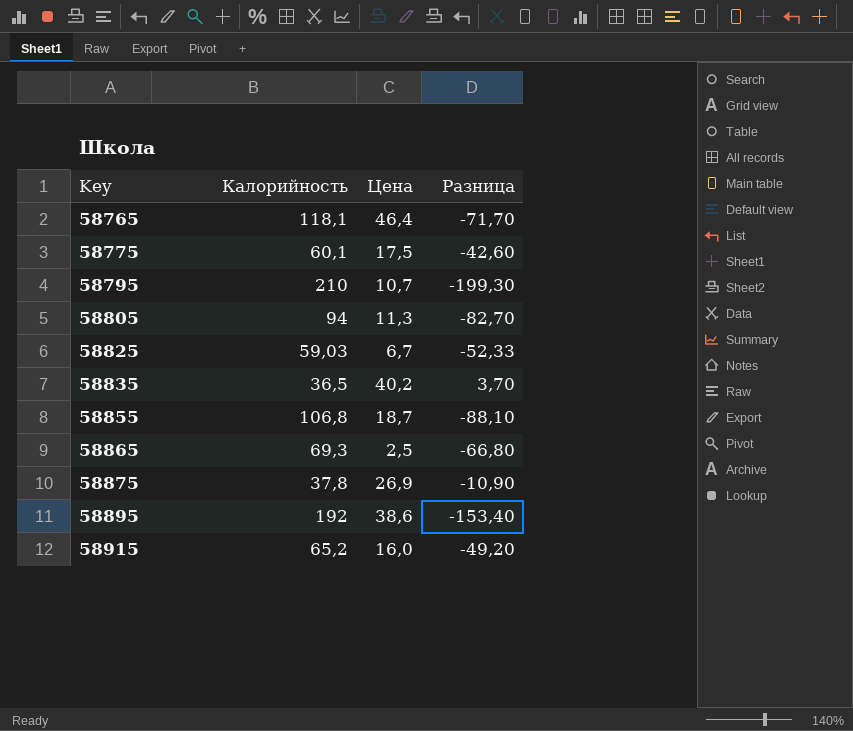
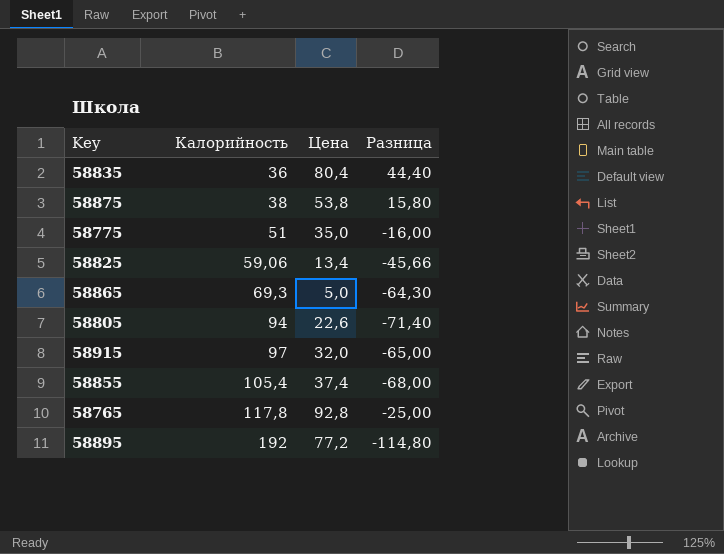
row order: Key ascending -> Калорийность ascending
row 58795: 210 | 10,7 | -199,30 -> none
58835 | Калорийность: 36,5 -> 36
58835 | Цена: 40,2 -> 80,4
58835 | Разница: 3,70 -> 44,40
58875 | Калорийность: 37,8 -> 38
58875 | Цена: 26,9 -> 53,8
58875 | Разница: -10,90 -> 15,80
58775 | Калорийность: 60,1 -> 51
58775 | Цена: 17,5 -> 35,0
58775 | Разница: -42,60 -> -16,00
58825 | Калорийность: 59,03 -> 59,06
58825 | Цена: 6,7 -> 13,4
58825 | Разница: -52,33 -> -45,66
58865 | Цена: 2,5 -> 5,0
58865 | Разница: -66,80 -> -64,30
58805 | Цена: 11,3 -> 22,6
58805 | Разница: -82,70 -> -71,40
58915 | Калорийность: 65,2 -> 97
58915 | Цена: 16,0 -> 32,0
58915 | Разница: -49,20 -> -65,00
58855 | Калорийность: 106,8 -> 105,4
58855 | Цена: 18,7 -> 37,4
58855 | Разница: -88,10 -> -68,00
58765 | Калорийность: 118,1 -> 117,8
58765 | Цена: 46,4 -> 92,8
58765 | Разница: -71,70 -> -25,00
58895 | Цена: 38,6 -> 77,2
58895 | Разница: -153,40 -> -114,80

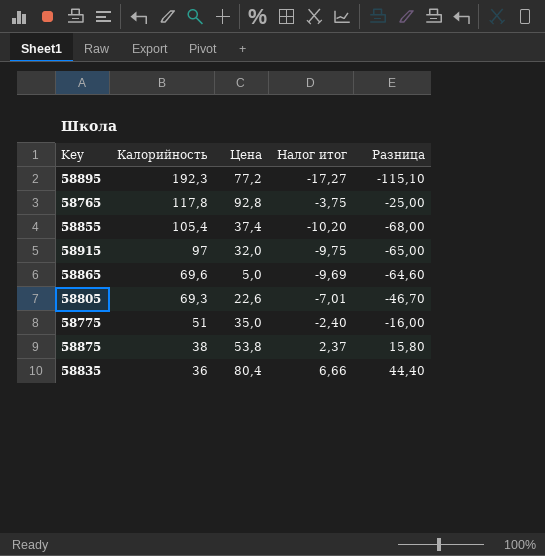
row order: Калорийность ascending -> Калорийность descending
column Налог итог | formula: none -> [Разница] * 0,15
row 58825: 59,06 | 13,4 | -45,66 -> none
58895 | Калорийность: 192 -> 192,3
58895 | Разница: -114,80 -> -115,10
58865 | Калорийность: 69,3 -> 69,6
58865 | Разница: -64,30 -> -64,60
58805 | Калорийность: 94 -> 69,3
58805 | Разница: -71,40 -> -46,70

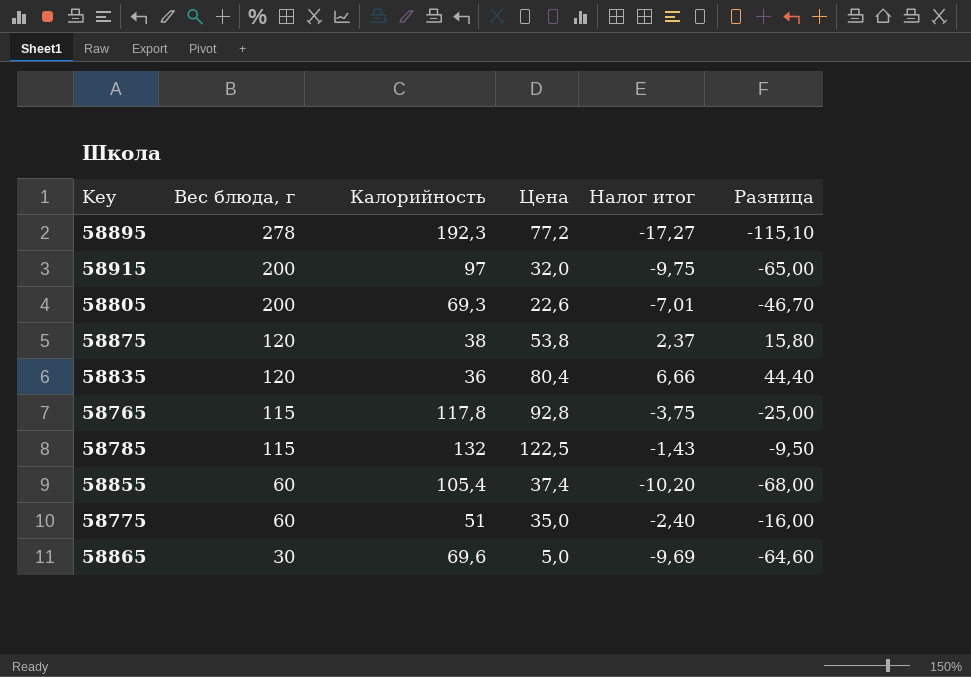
row order: Калорийность descending -> Вес блюда, г descending
column Вес блюда, г | position: none -> 2
row 58785: none -> 115 | 132 | 122,5 | -1,43 | -9,50

